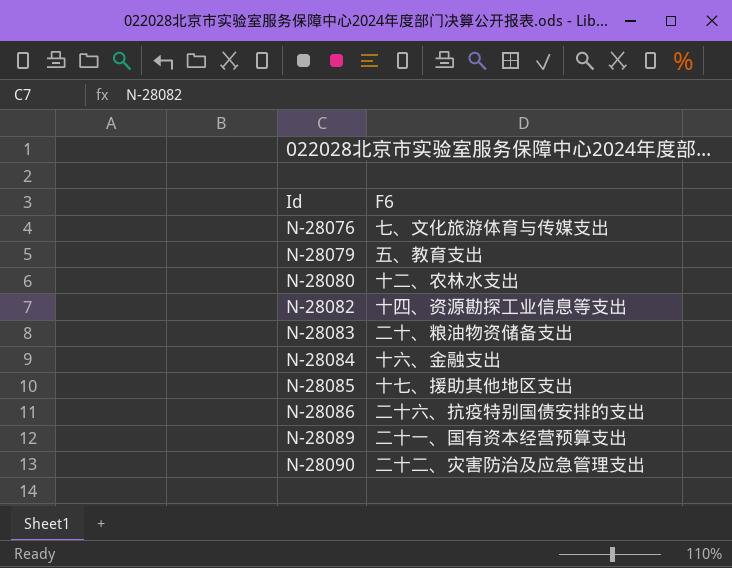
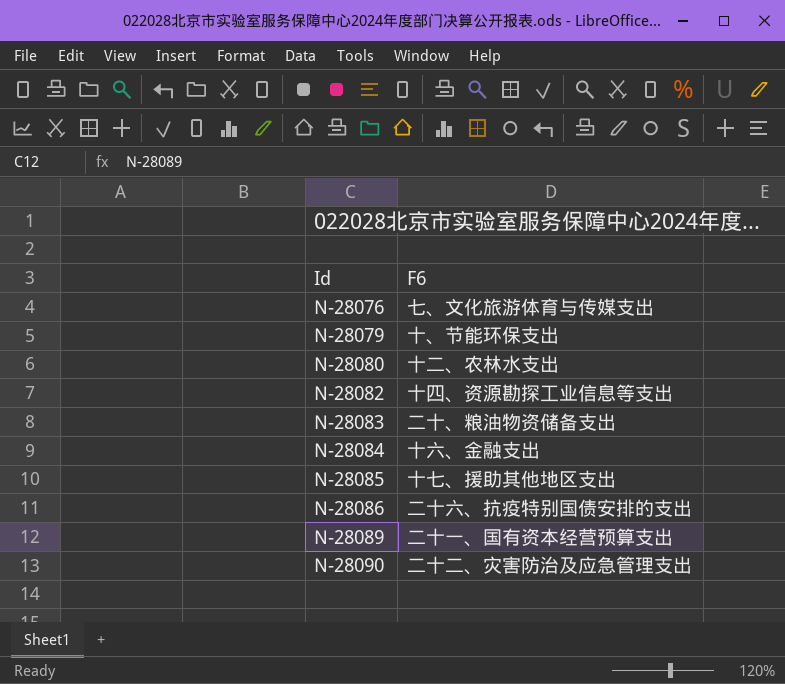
N-28079 | F6: 五、教育支出 -> 十、节能环保支出

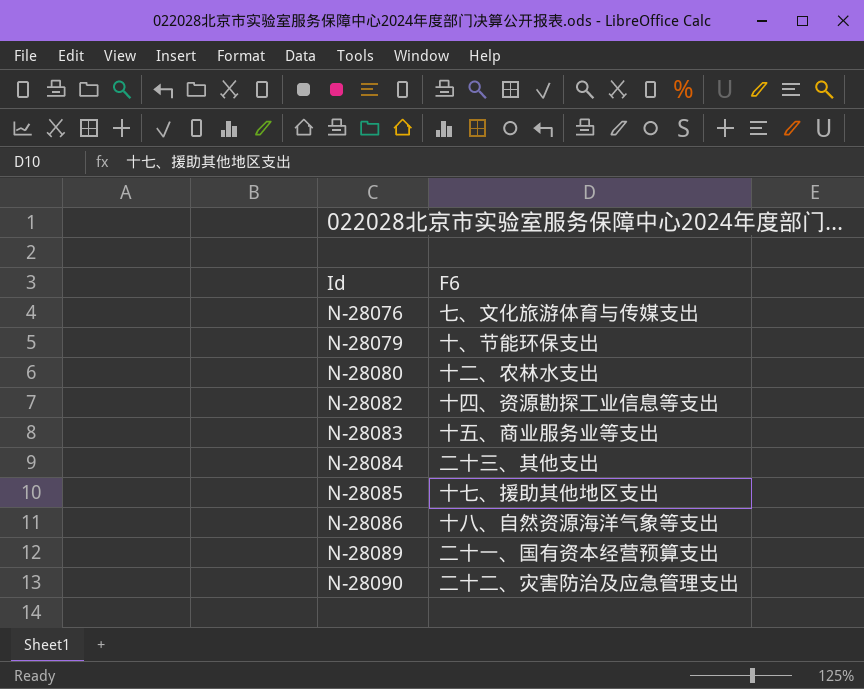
N-28083 | F6: 二十、粮油物资储备支出 -> 十五、商业服务业等支出
N-28084 | F6: 十六、金融支出 -> 二十三、其他支出
N-28086 | F6: 二十六、抗疫特别国债安排的支出 -> 十八、自然资源海洋气象等支出

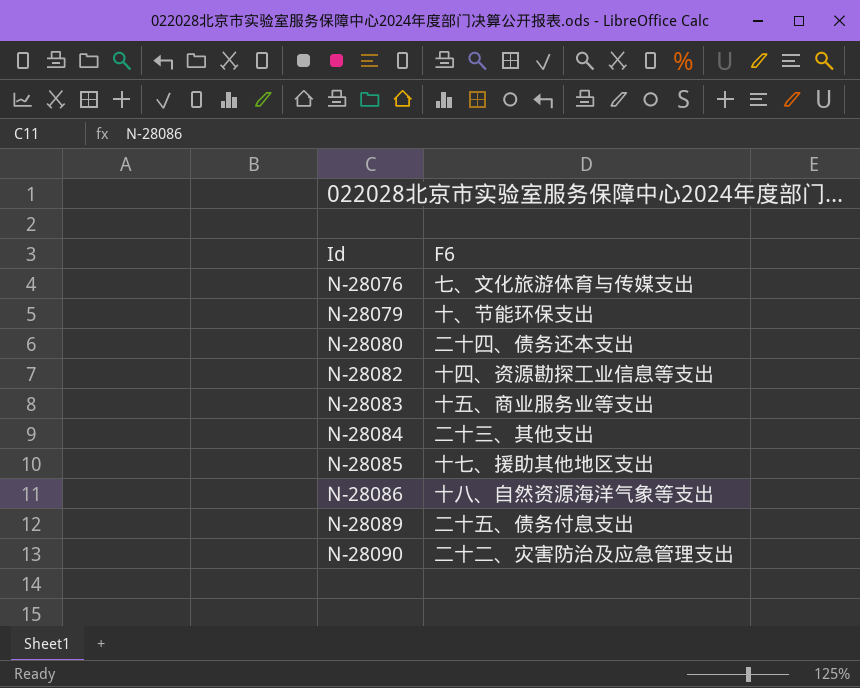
N-28080 | F6: 十二、农林水支出 -> 二十四、债务还本支出
N-28089 | F6: 二十一、国有资本经营预算支出 -> 二十五、债务付息支出

